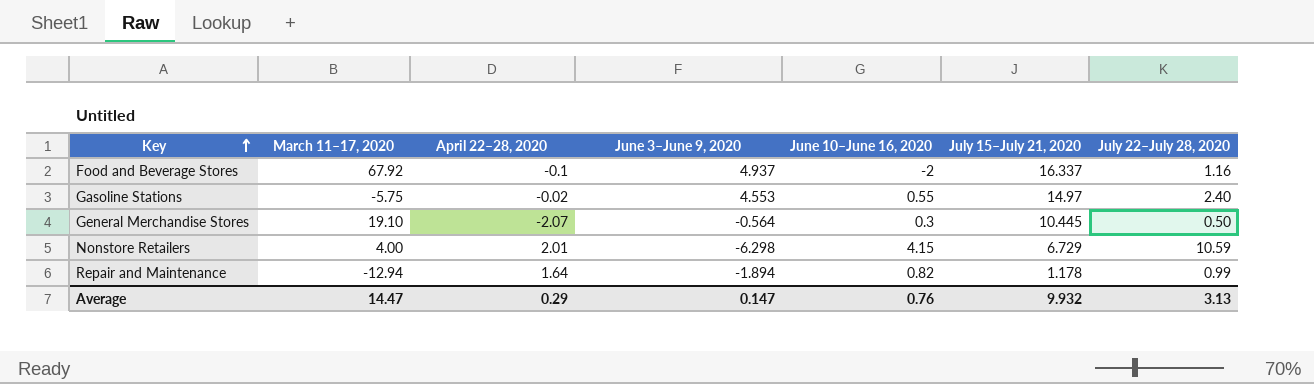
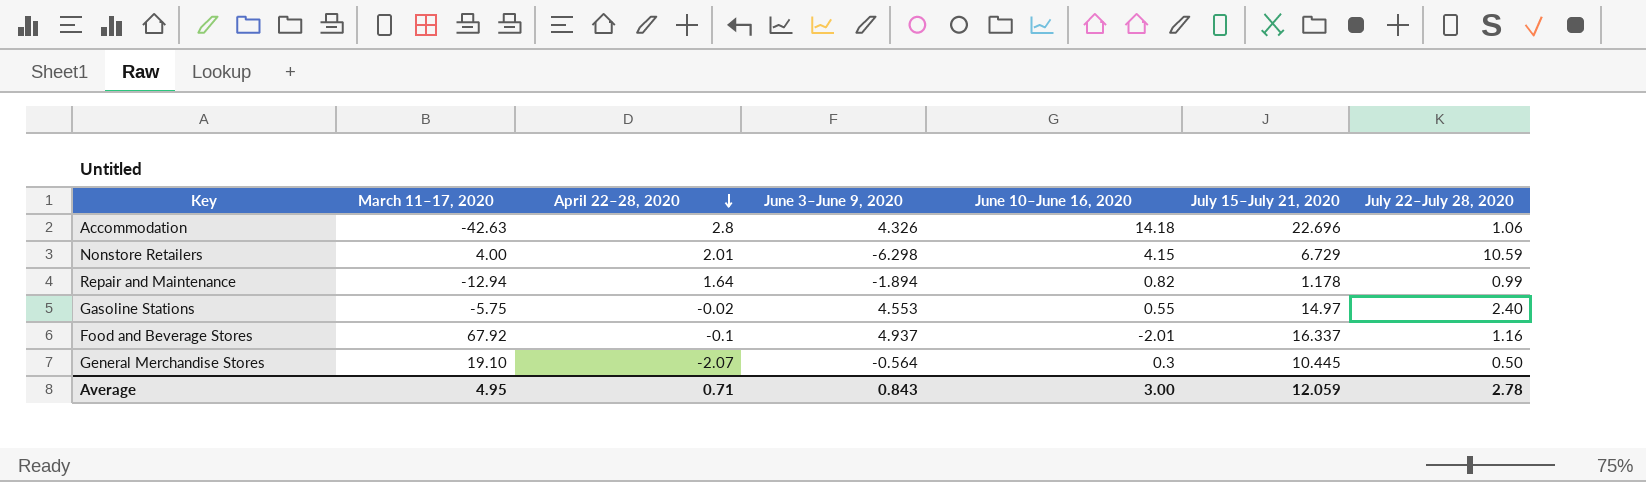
row order: Key ascending -> April 22–28, 2020 descending
row Accommodation: none -> -42.63 | 2.8 | 4.326 | 14.18 | 22.696 | 1.06
Food and Beverage Stores | June 10–June 16, 2020: -2 -> -2.01
Average | March 11–17, 2020: 14.47 -> 4.95
Average | April 22–28, 2020: 0.29 -> 0.71
Average | June 3–June 9, 2020: 0.147 -> 0.843
Average | June 10–June 16, 2020: 0.76 -> 3.00
Average | July 15–July 21, 2020: 9.932 -> 12.059
Average | July 22–July 28, 2020: 3.13 -> 2.78

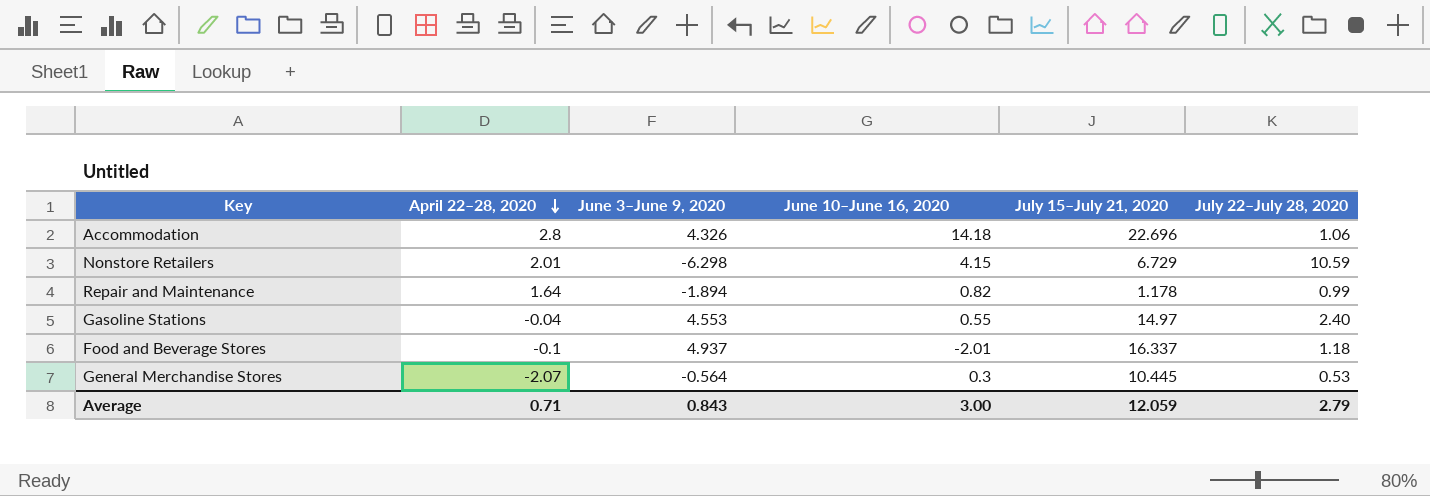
column March 11–17, 2020 | position: 2 -> none
Gasoline Stations | April 22–28, 2020: -0.02 -> -0.04
Food and Beverage Stores | July 22–July 28, 2020: 1.16 -> 1.18
General Merchandise Stores | July 22–July 28, 2020: 0.50 -> 0.53
Average | July 22–July 28, 2020: 2.78 -> 2.79

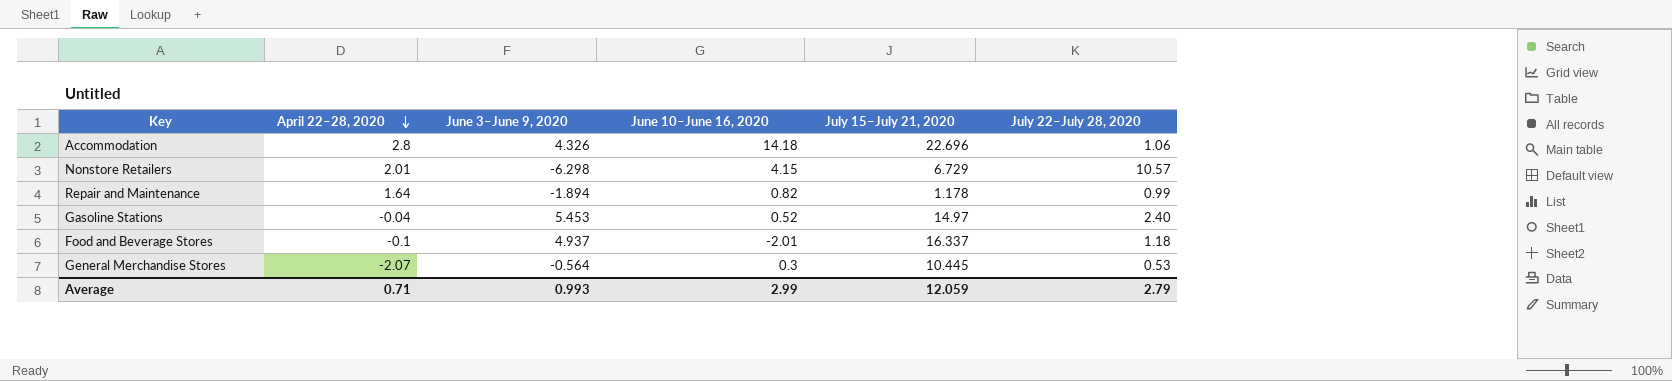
Nonstore Retailers | July 22–July 28, 2020: 10.59 -> 10.57
Gasoline Stations | June 3–June 9, 2020: 4.553 -> 5.453
Gasoline Stations | June 10–June 16, 2020: 0.55 -> 0.52
Average | June 3–June 9, 2020: 0.843 -> 0.993
Average | June 10–June 16, 2020: 3.00 -> 2.99

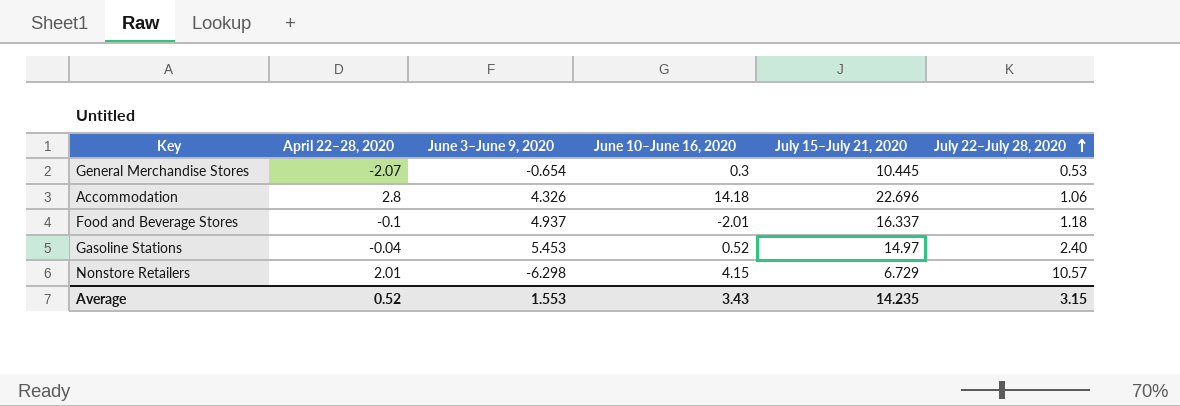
row order: April 22–28, 2020 descending -> July 22–July 28, 2020 ascending
row Repair and Maintenance: 1.64 | -1.894 | 0.82 | 1.178 | 0.99 -> none
General Merchandise Stores | June 3–June 9, 2020: -0.564 -> -0.654
Average | April 22–28, 2020: 0.71 -> 0.52
Average | June 3–June 9, 2020: 0.993 -> 1.553
Average | June 10–June 16, 2020: 2.99 -> 3.43
Average | July 15–July 21, 2020: 12.059 -> 14.235
Average | July 22–July 28, 2020: 2.79 -> 3.15

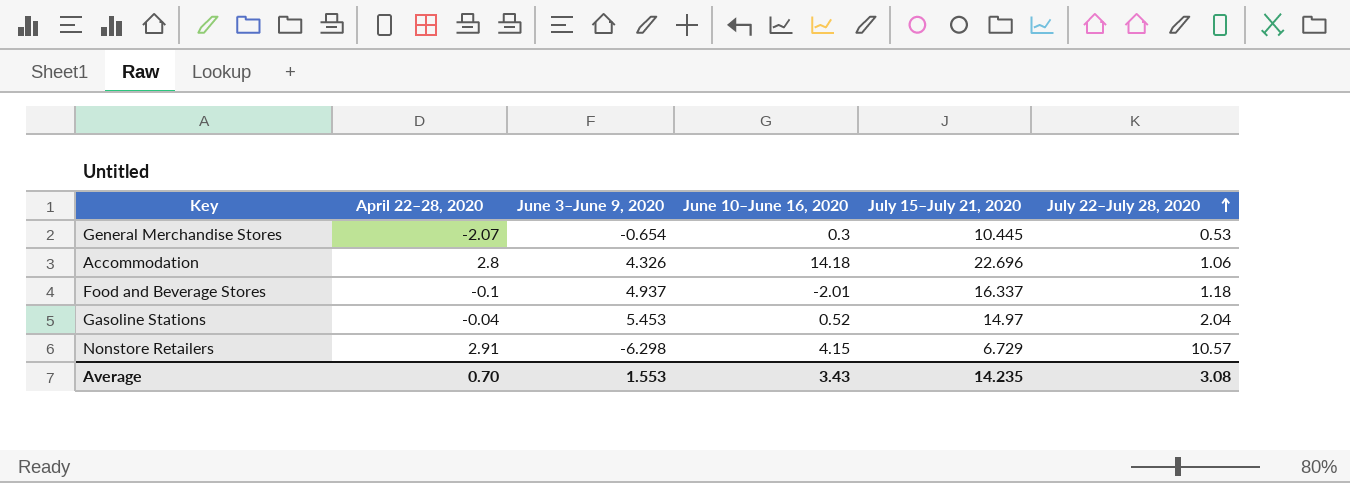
Gasoline Stations | July 22–July 28, 2020: 2.40 -> 2.04
Nonstore Retailers | April 22–28, 2020: 2.01 -> 2.91
Average | April 22–28, 2020: 0.52 -> 0.70
Average | July 22–July 28, 2020: 3.15 -> 3.08

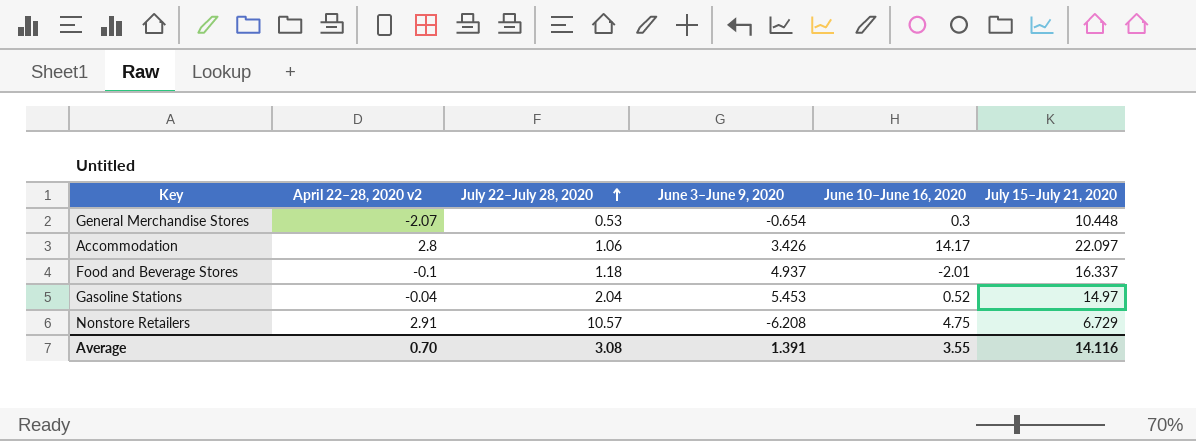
column name: April 22–28, 2020 -> April 22–28, 2020 v2
column July 22–July 28, 2020 | position: 6 -> 3
General Merchandise Stores | July 15–July 21, 2020: 10.445 -> 10.448
Accommodation | June 3–June 9, 2020: 4.326 -> 3.426
Accommodation | June 10–June 16, 2020: 14.18 -> 14.17
Accommodation | July 15–July 21, 2020: 22.696 -> 22.097
Nonstore Retailers | June 3–June 9, 2020: -6.298 -> -6.208
Nonstore Retailers | June 10–June 16, 2020: 4.15 -> 4.75
Average | June 3–June 9, 2020: 1.553 -> 1.391
Average | June 10–June 16, 2020: 3.43 -> 3.55
Average | July 15–July 21, 2020: 14.235 -> 14.116

